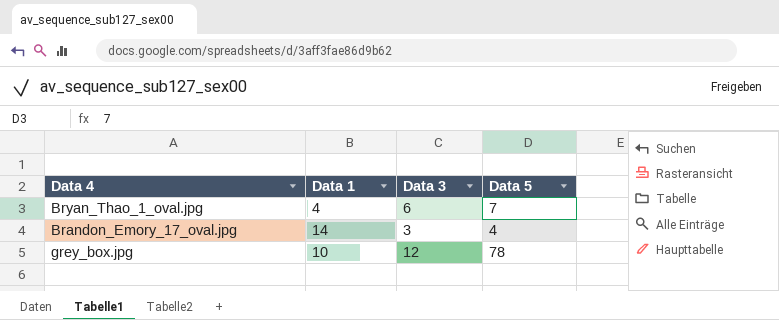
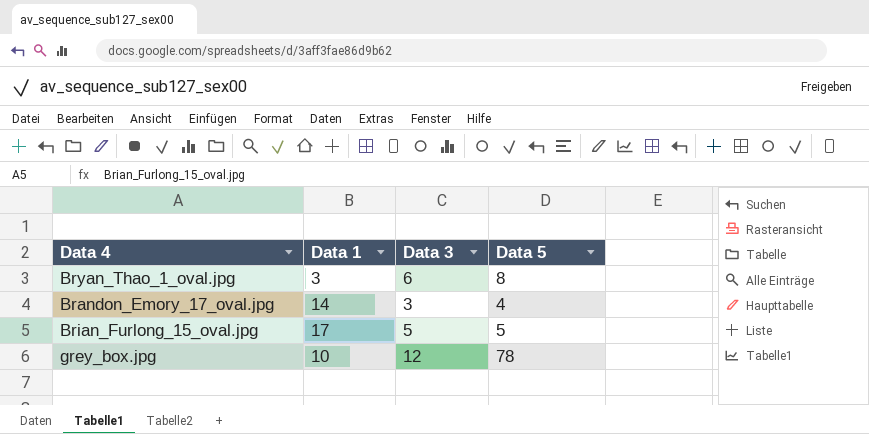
Bryan_Thao_1_oval.jpg | Data 1: 4 -> 3
Bryan_Thao_1_oval.jpg | Data 5: 7 -> 8
row Brian_Furlong_15_oval.jpg: none -> 17 | 5 | 5

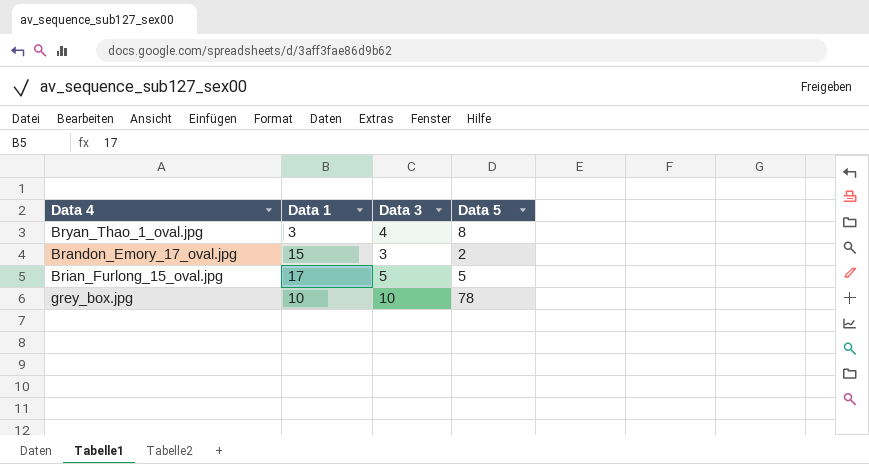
Bryan_Thao_1_oval.jpg | Data 3: 6 -> 4
Brandon_Emory_17_oval.jpg | Data 1: 14 -> 15
Brandon_Emory_17_oval.jpg | Data 5: 4 -> 2
grey_box.jpg | Data 3: 12 -> 10

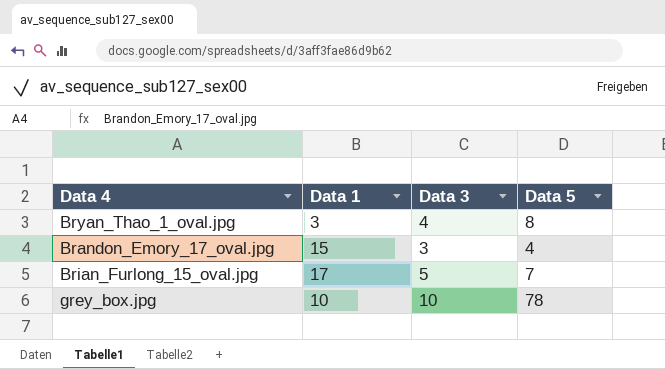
Brandon_Emory_17_oval.jpg | Data 5: 2 -> 4
Brian_Furlong_15_oval.jpg | Data 5: 5 -> 7

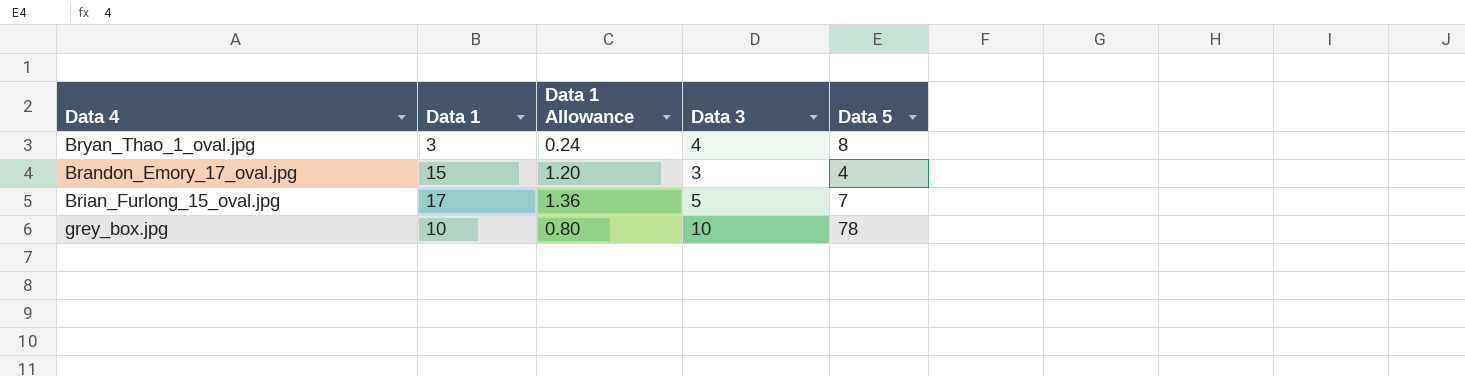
column Data 1 Allowance | formula: none -> [Data 1] * 0.08

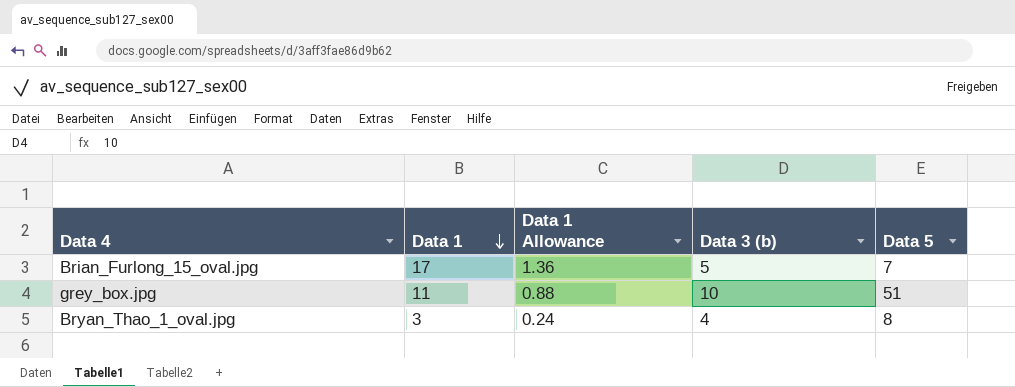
row order: none -> Data 1 descending
column name: Data 3 -> Data 3 (b)
row Brandon_Emory_17_oval.jpg: 15 | 1.20 | 3 | 4 -> none
grey_box.jpg | Data 1: 10 -> 11
grey_box.jpg | Data 1 Allowance: 0.80 -> 0.88
grey_box.jpg | Data 5: 78 -> 51

